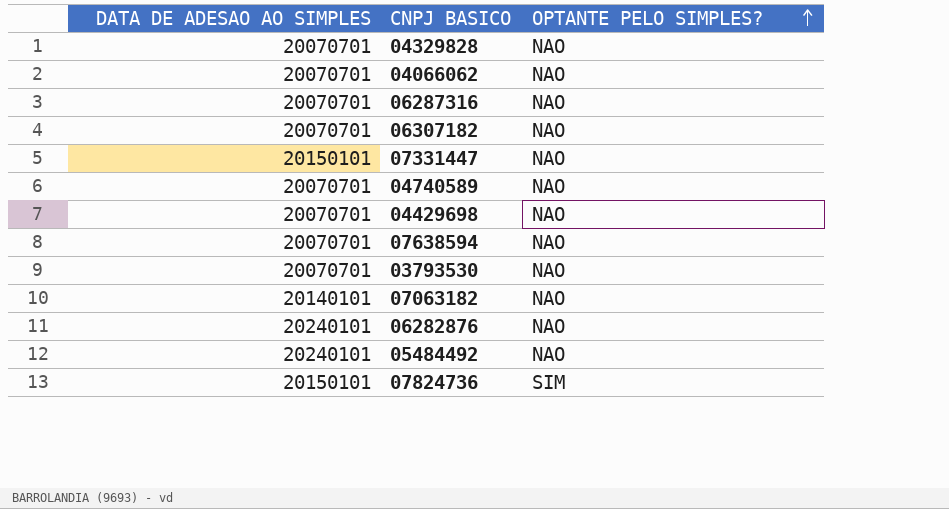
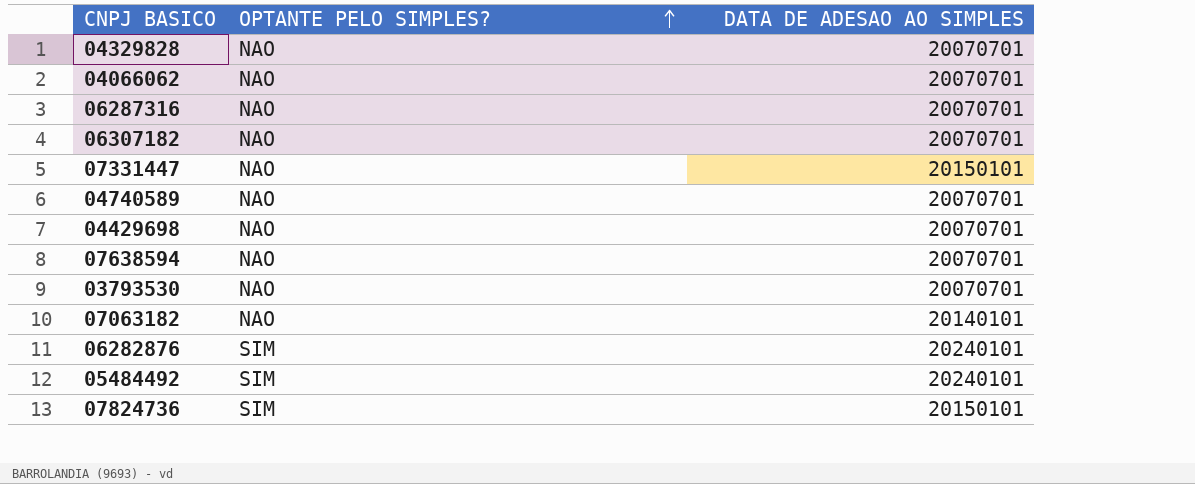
column DATA DE ADESAO AO SIMPLES | position: 1 -> 3
06282876 | OPTANTE PELO SIMPLES?: NAO -> SIM
05484492 | OPTANTE PELO SIMPLES?: NAO -> SIM

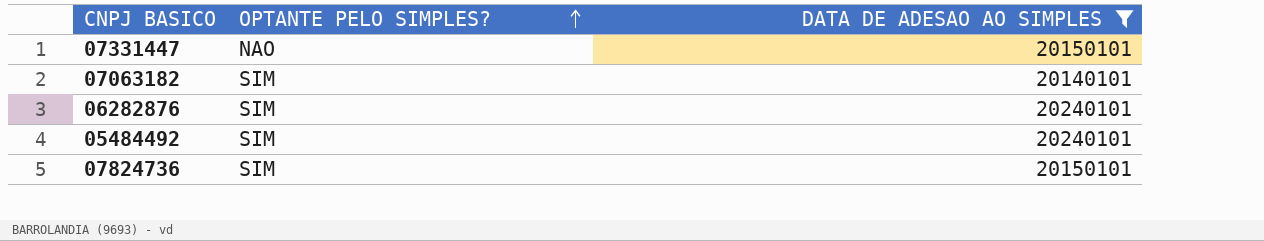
filter: none -> DATA DE ADESAO AO SIMPLES != 20070701
07063182 | OPTANTE PELO SIMPLES?: NAO -> SIM

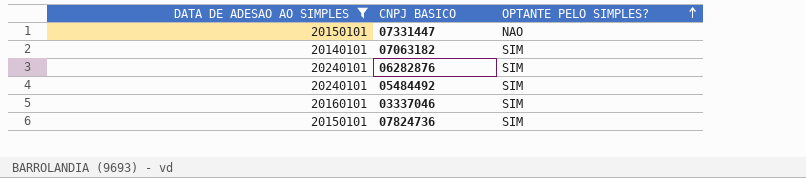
column DATA DE ADESAO AO SIMPLES | position: 3 -> 1
row 03337046: none -> 20160101 | SIM

